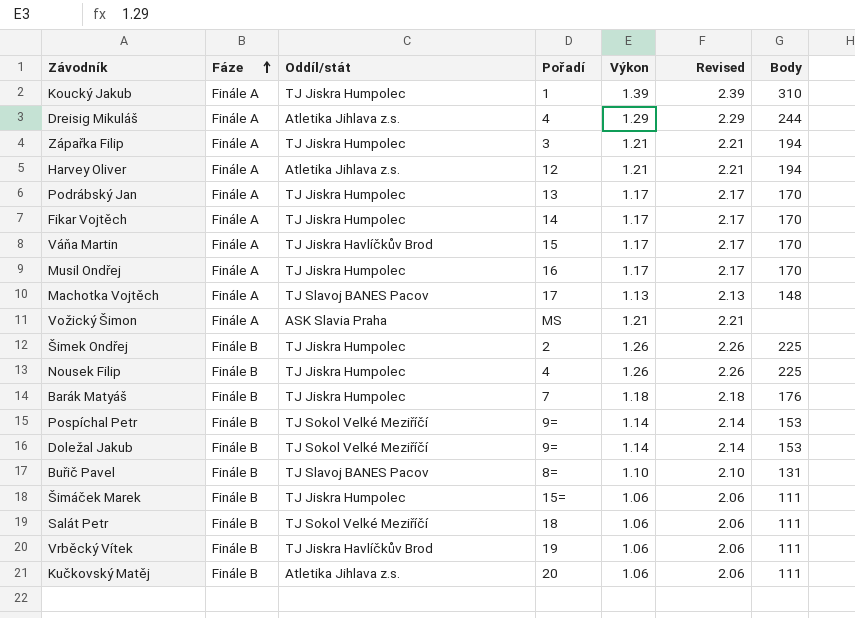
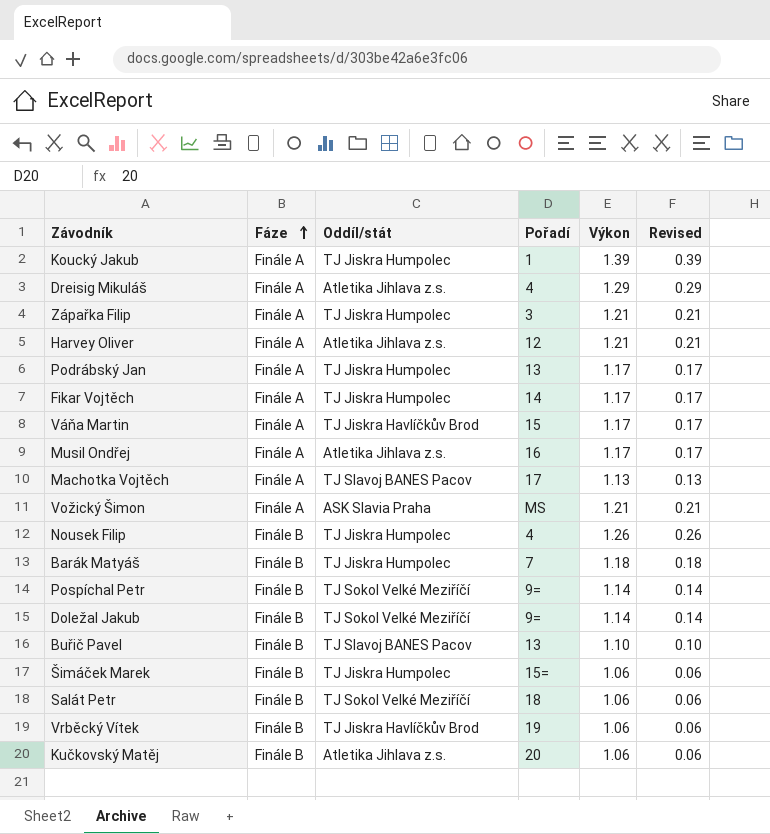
column Body | position: 7 -> none
column Revised | formula: [Výkon] + 1 -> [Výkon] - 1
row Šimek Ondřej: Finále B | TJ Jiskra Humpolec | 2 | 1.26 | 2.26 | 225 -> none
Musil Ondřej | Oddíl/stát: TJ Jiskra Humpolec -> Atletika Jihlava z.s.
Buřič Pavel | Pořadí: 8= -> 13

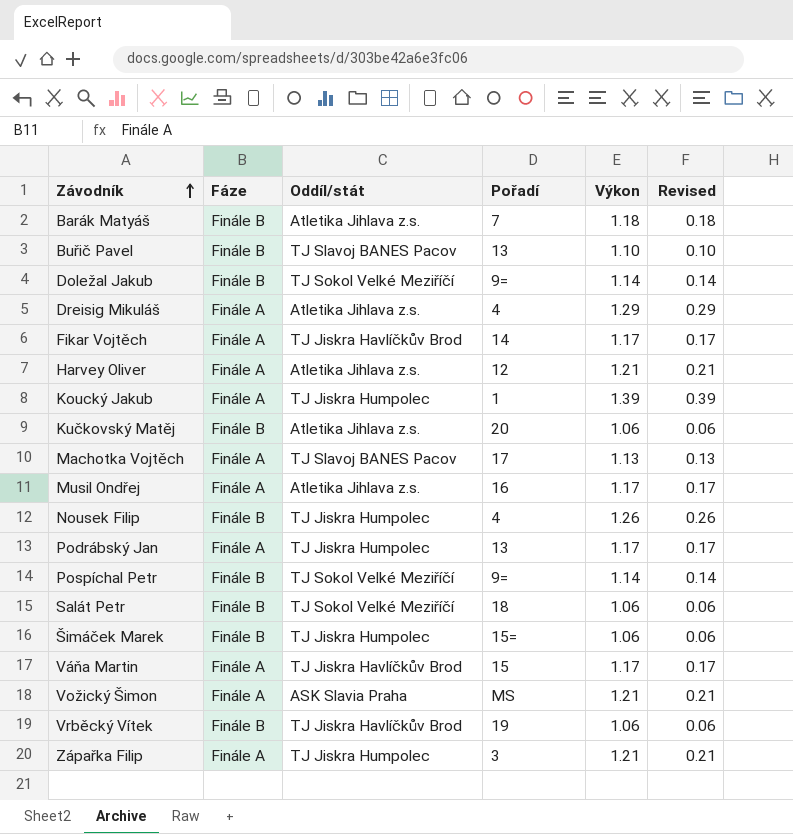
row order: Fáze ascending -> Závodník ascending
Barák Matyáš | Oddíl/stát: TJ Jiskra Humpolec -> Atletika Jihlava z.s.
Fikar Vojtěch | Oddíl/stát: TJ Jiskra Humpolec -> TJ Jiskra Havlíčkův Brod

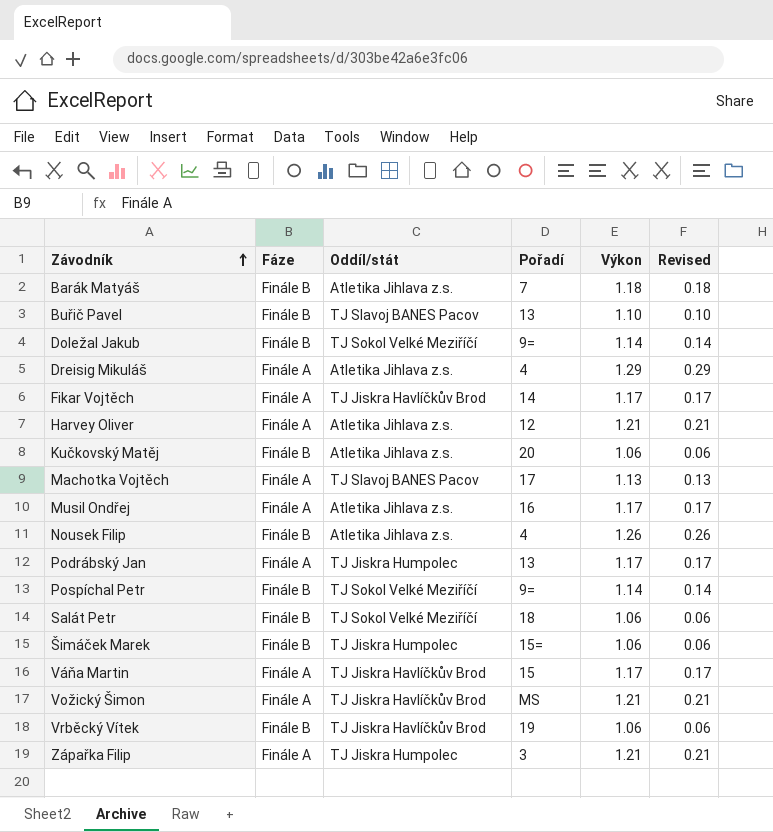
row Koucký Jakub: Finále A | TJ Jiskra Humpolec | 1 | 1.39 | 0.39 -> none
Nousek Filip | Oddíl/stát: TJ Jiskra Humpolec -> Atletika Jihlava z.s.
Vožický Šimon | Oddíl/stát: ASK Slavia Praha -> TJ Jiskra Havlíčkův Brod

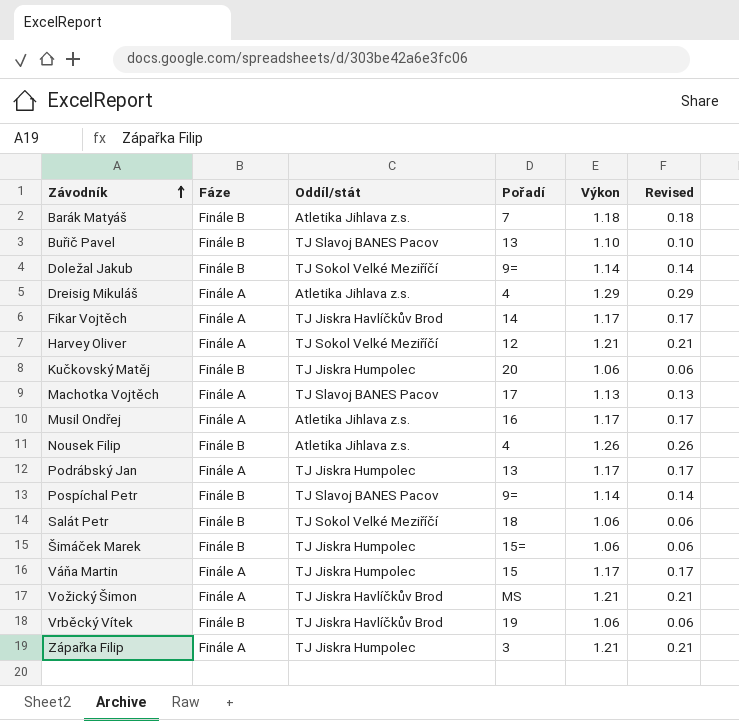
Harvey Oliver | Oddíl/stát: Atletika Jihlava z.s. -> TJ Sokol Velké Meziříčí
Kučkovský Matěj | Oddíl/stát: Atletika Jihlava z.s. -> TJ Jiskra Humpolec
Pospíchal Petr | Oddíl/stát: TJ Sokol Velké Meziříčí -> TJ Slavoj BANES Pacov
Váňa Martin | Oddíl/stát: TJ Jiskra Havlíčkův Brod -> TJ Jiskra Humpolec

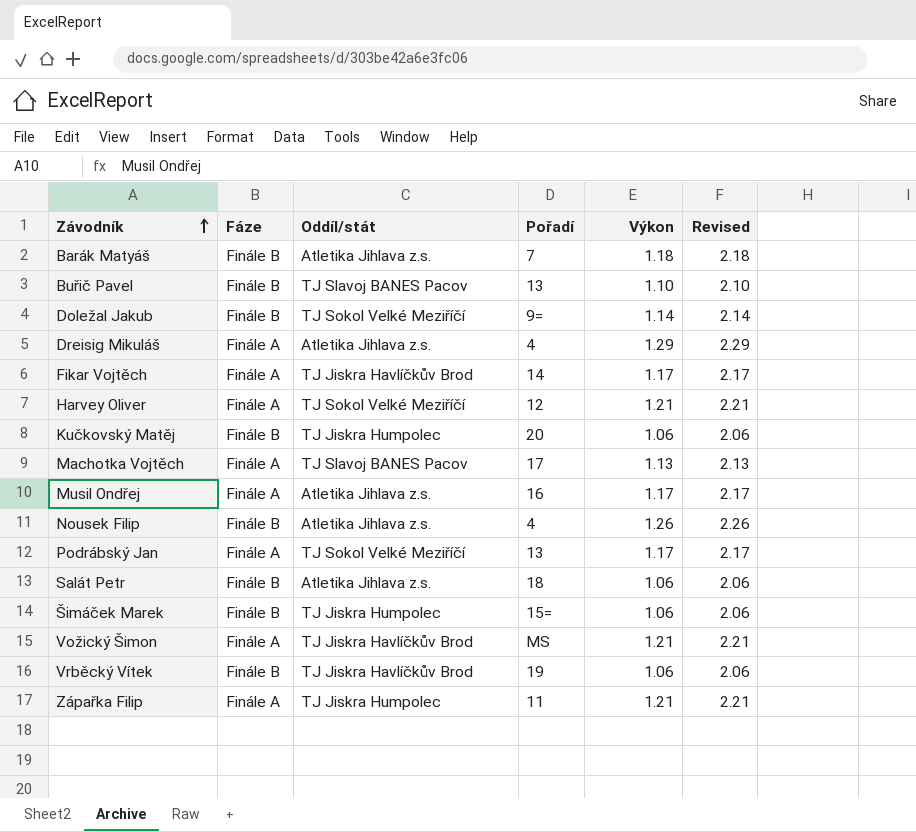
column Revised | formula: [Výkon] - 1 -> [Výkon] + 1
row Pospíchal Petr: Finále B | TJ Slavoj BANES Pacov | 9= | 1.14 | 0.14 -> none
row Váňa Martin: Finále A | TJ Jiskra Humpolec | 15 | 1.17 | 0.17 -> none
Podrábský Jan | Oddíl/stát: TJ Jiskra Humpolec -> TJ Sokol Velké Meziříčí
Salát Petr | Oddíl/stát: TJ Sokol Velké Meziříčí -> Atletika Jihlava z.s.
Zápařka Filip | Pořadí: 3 -> 11

